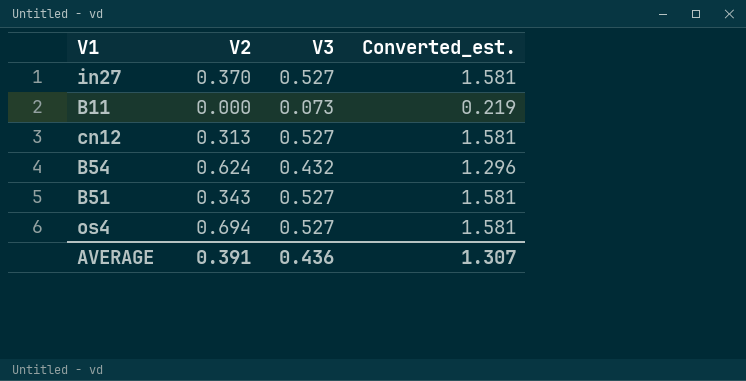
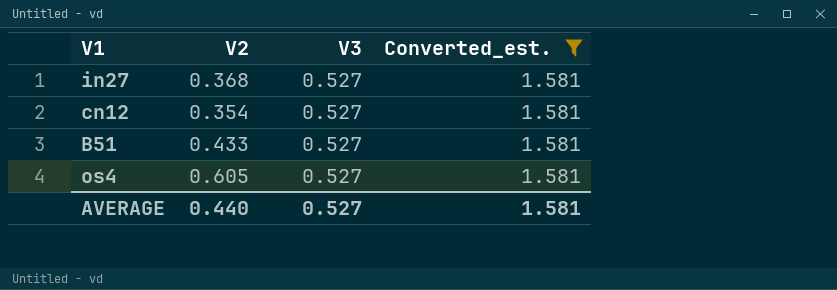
filter: none -> Converted_est. = 1.581
in27 | V2: 0.370 -> 0.368
cn12 | V2: 0.313 -> 0.354
B51 | V2: 0.343 -> 0.433
os4 | V2: 0.694 -> 0.605
AVERAGE | V2: 0.391 -> 0.440
AVERAGE | V3: 0.436 -> 0.527
AVERAGE | Converted_est.: 1.307 -> 1.581

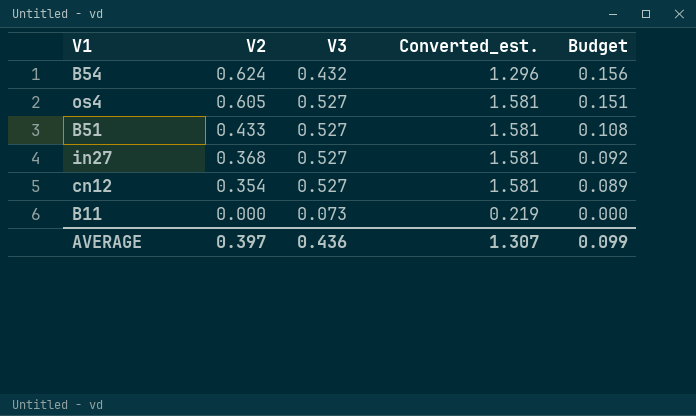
filter: Converted_est. = 1.581 -> none
row order: none -> V2 descending
column Budget | formula: none -> [V2] * 0.25
AVERAGE | V2: 0.440 -> 0.397
AVERAGE | V3: 0.527 -> 0.436
AVERAGE | Converted_est.: 1.581 -> 1.307

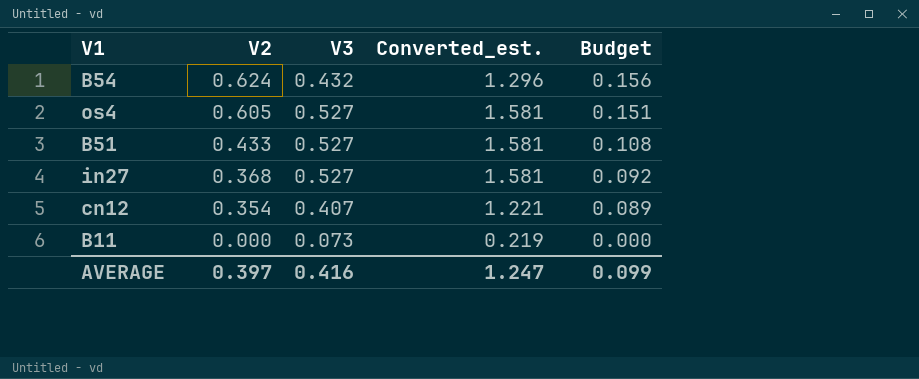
cn12 | V3: 0.527 -> 0.407
cn12 | Converted_est.: 1.581 -> 1.221
AVERAGE | V3: 0.436 -> 0.416
AVERAGE | Converted_est.: 1.307 -> 1.247

